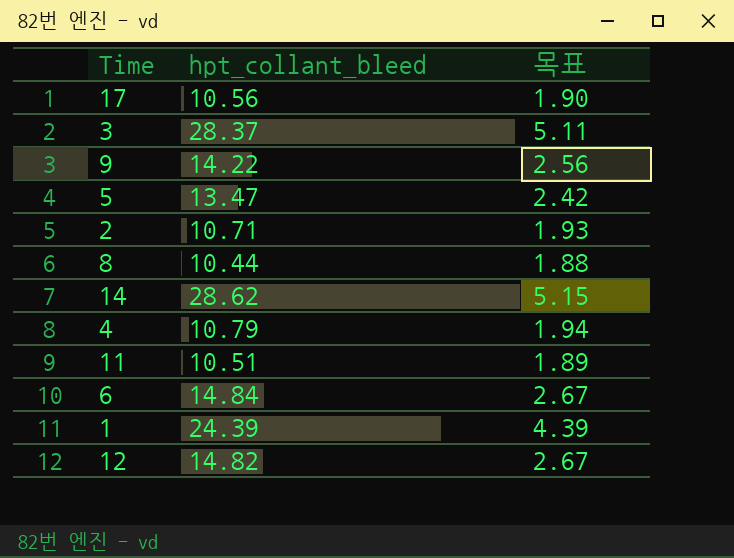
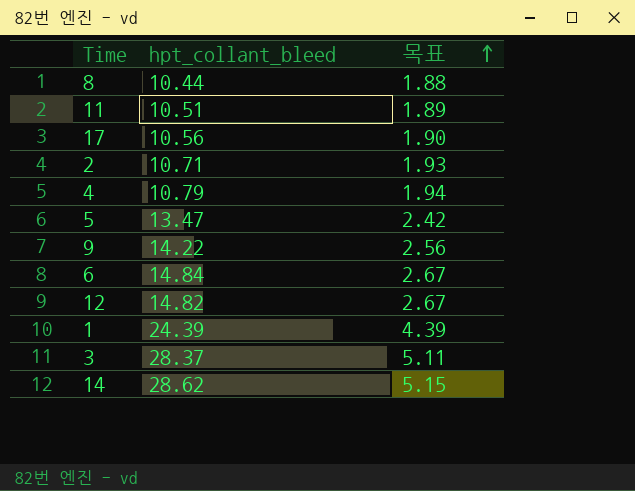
row order: none -> 목표 ascending

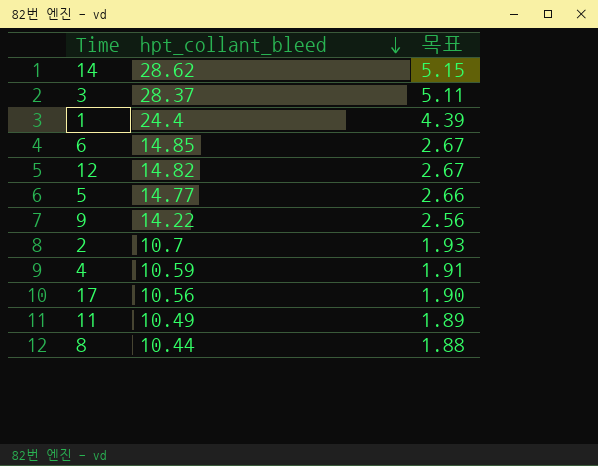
row order: 목표 ascending -> hpt_collant_bleed descending
1 | hpt_collant_bleed: 24.39 -> 24.4
6 | hpt_collant_bleed: 14.84 -> 14.85
5 | hpt_collant_bleed: 13.47 -> 14.77
5 | 목표: 2.42 -> 2.66
2 | hpt_collant_bleed: 10.71 -> 10.7
4 | hpt_collant_bleed: 10.79 -> 10.59
4 | 목표: 1.94 -> 1.91
11 | hpt_collant_bleed: 10.51 -> 10.49

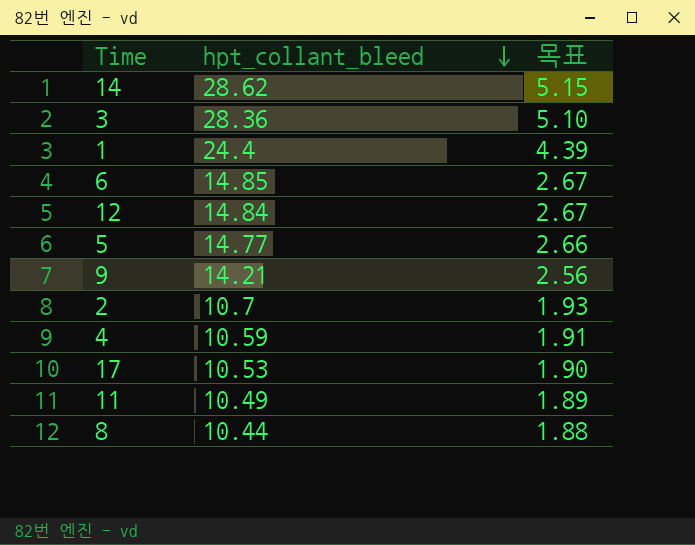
3 | hpt_collant_bleed: 28.37 -> 28.36
3 | 목표: 5.11 -> 5.10
12 | hpt_collant_bleed: 14.82 -> 14.84
9 | hpt_collant_bleed: 14.22 -> 14.21
17 | hpt_collant_bleed: 10.56 -> 10.53

